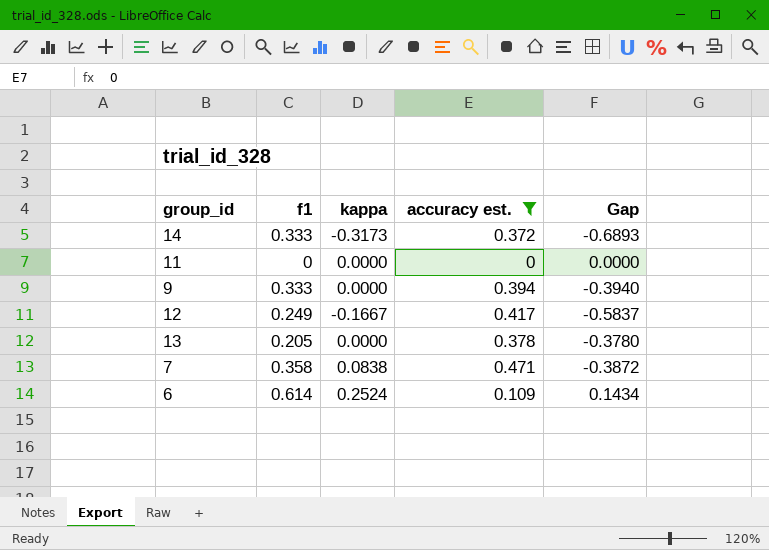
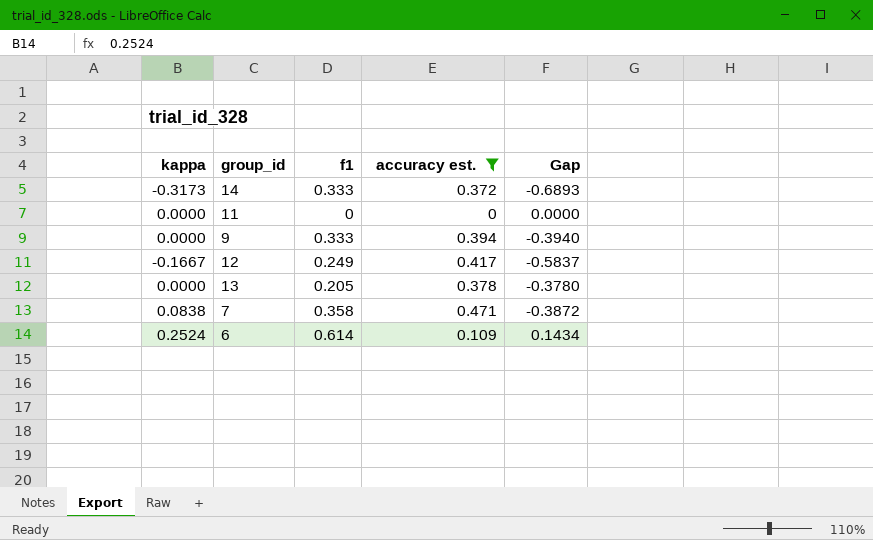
column kappa | position: 3 -> 1

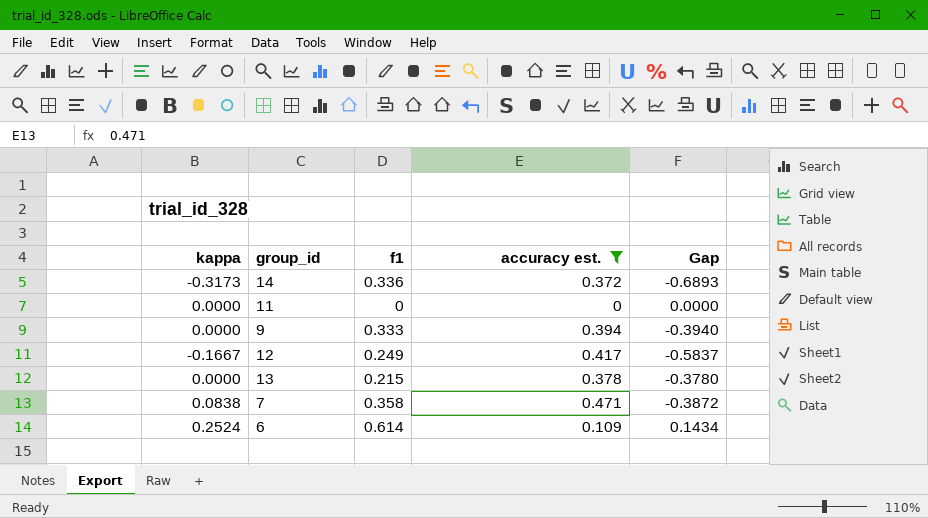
14 | f1: 0.333 -> 0.336
13 | f1: 0.205 -> 0.215

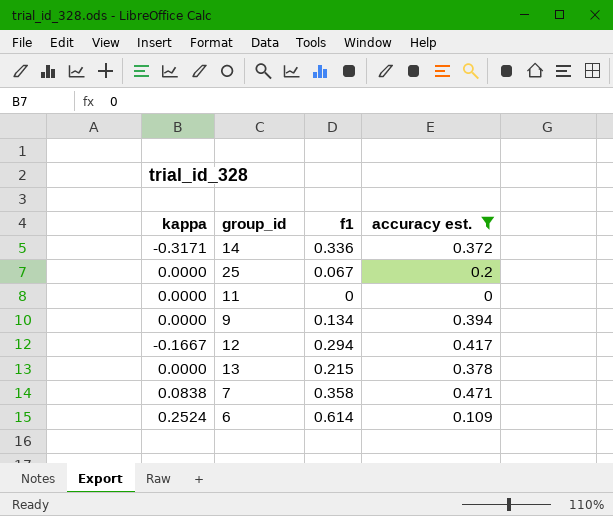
column Gap | formula: [kappa] - [accuracy est.] -> none
14 | kappa: -0.3173 -> -0.3171
row 25: none -> 0.0000 | 0.067 | 0.2
9 | f1: 0.333 -> 0.134
12 | f1: 0.249 -> 0.294

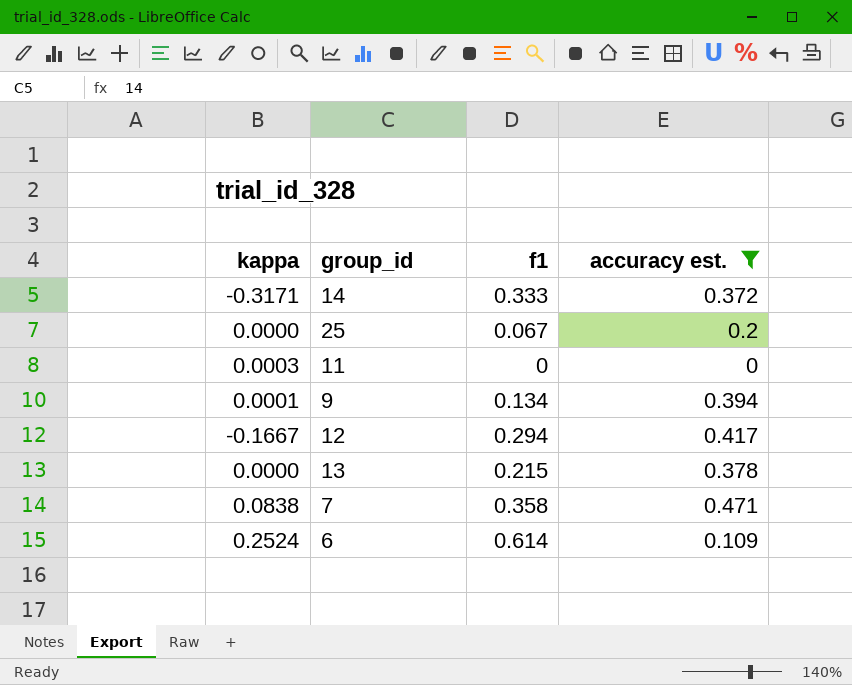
14 | f1: 0.336 -> 0.333
11 | kappa: 0.0000 -> 0.0003
9 | kappa: 0.0000 -> 0.0001

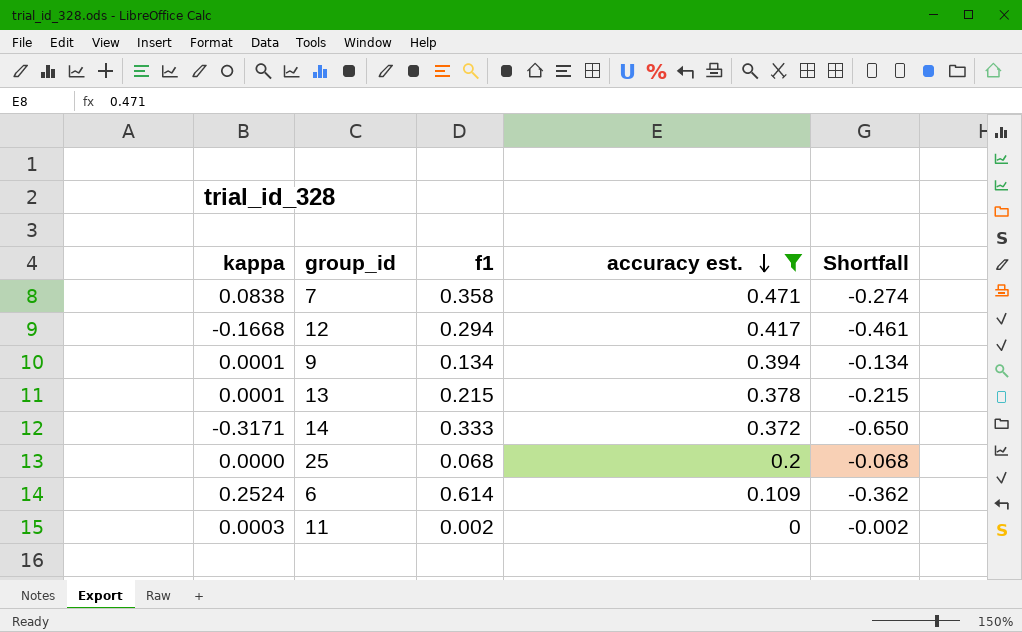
row order: none -> accuracy est. descending
column Shortfall | formula: none -> [kappa] - [f1]
12 | kappa: -0.1667 -> -0.1668
13 | kappa: 0.0000 -> 0.0001
25 | f1: 0.067 -> 0.068
11 | f1: 0 -> 0.002

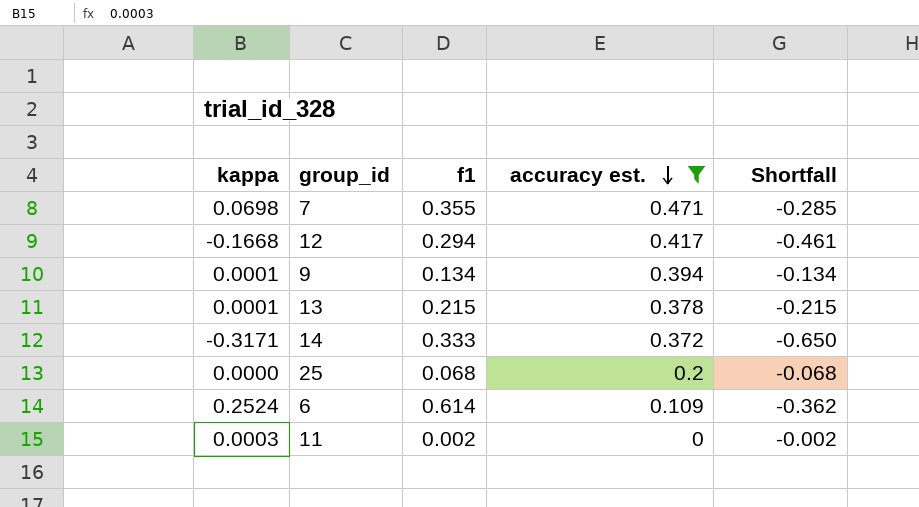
7 | kappa: 0.0838 -> 0.0698
7 | f1: 0.358 -> 0.355
7 | Shortfall: -0.274 -> -0.285

